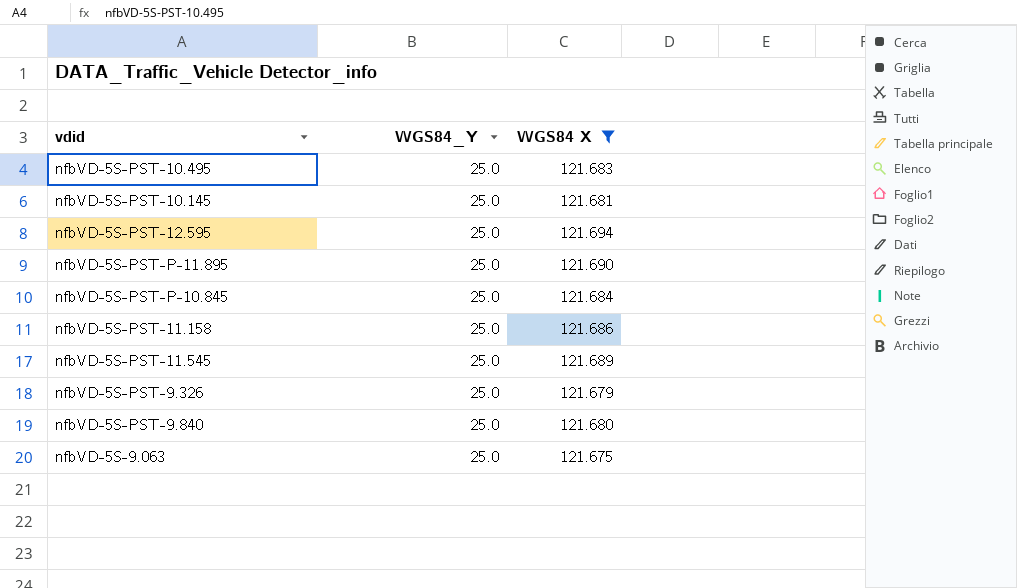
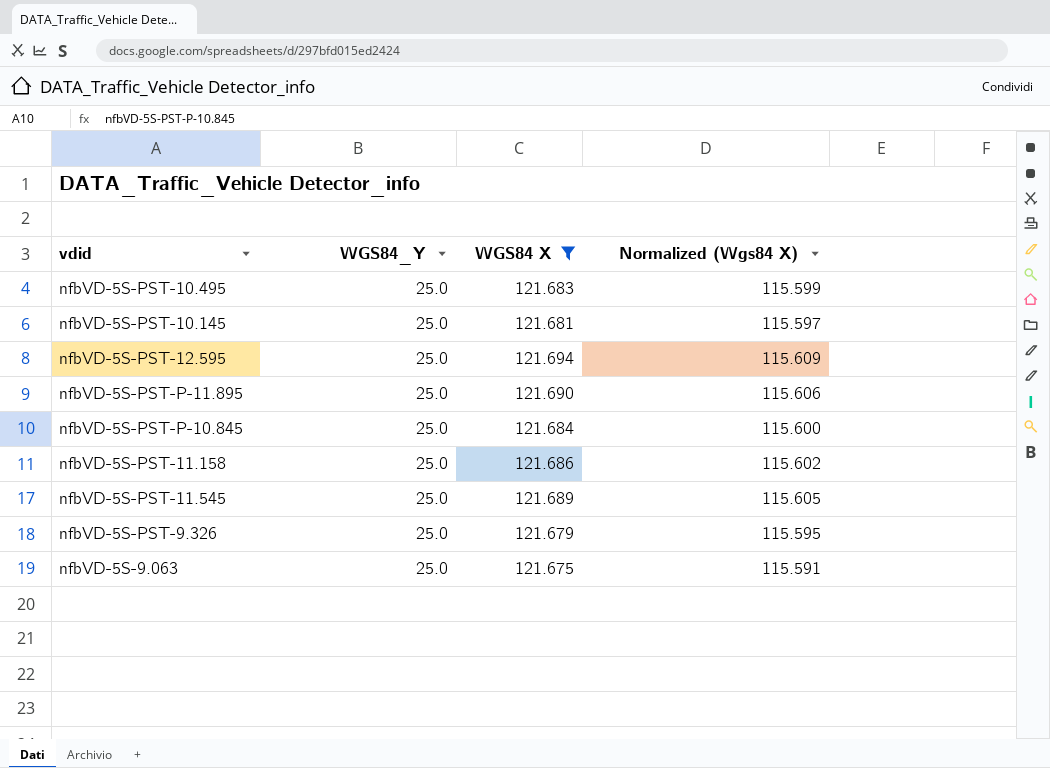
column Normalized (Wgs84 X) | formula: none -> [WGS84 X] * 0.95
row nfbVD-5S-PST-9.840: 25.0 | 121.680 -> none

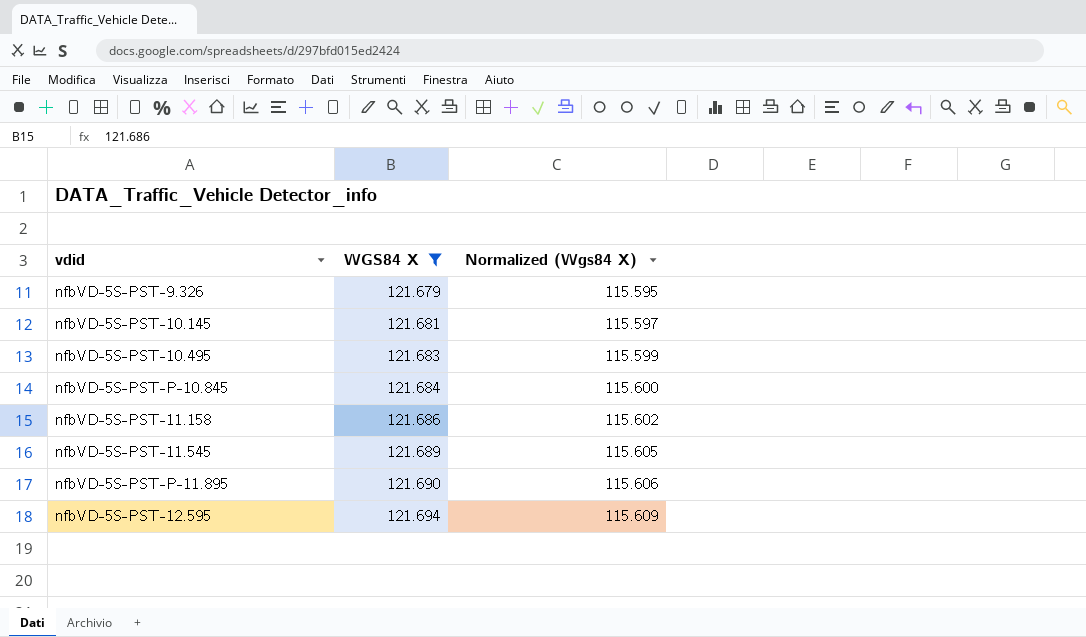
row order: none -> WGS84 X ascending
column WGS84_Y | position: 2 -> none
row nfbVD-5S-9.063: 25.0 | 121.675 | 115.591 -> none

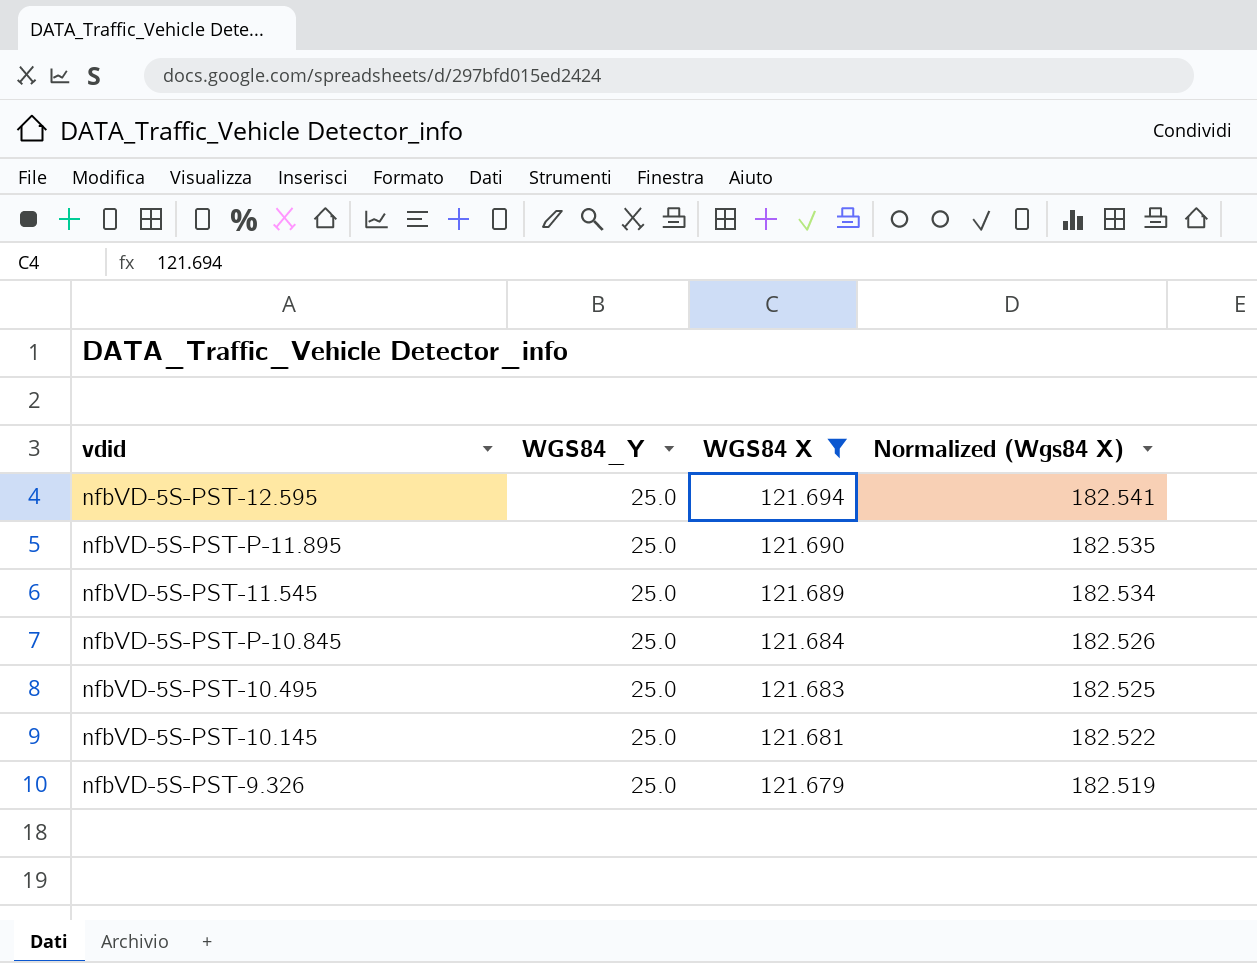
row order: WGS84 X ascending -> WGS84 X descending
column WGS84_Y | position: none -> 2
column Normalized (Wgs84 X) | formula: [WGS84 X] * 0.95 -> [WGS84 X] * 1.5
row nfbVD-5S-PST-11.158: 121.686 | 115.602 -> none

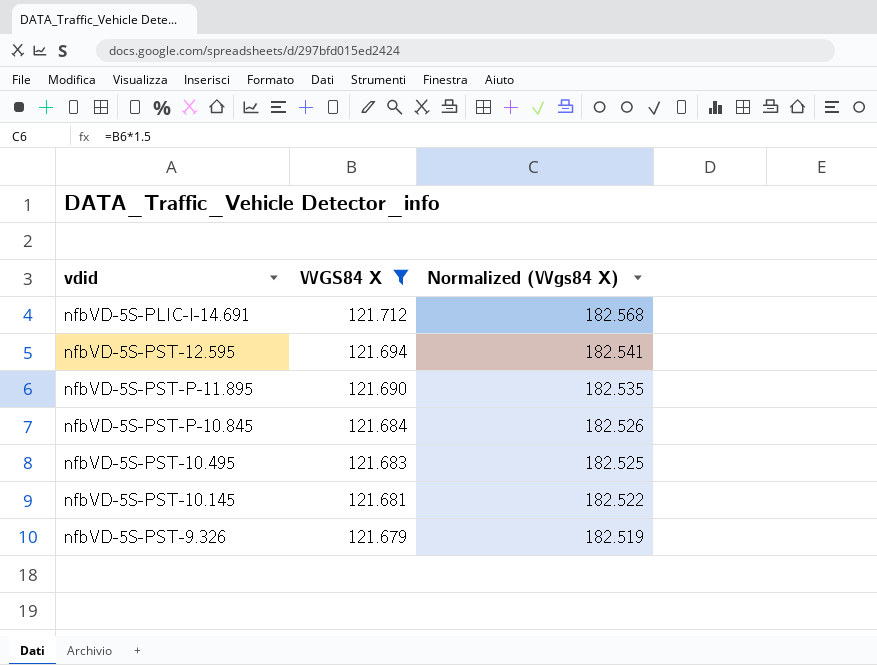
column WGS84_Y | position: 2 -> none
row nfbVD-5S-PST-11.545: 25.0 | 121.689 | 182.534 -> none
row nfbVD-5S-PLIC-I-14.691: none -> 121.712 | 182.568

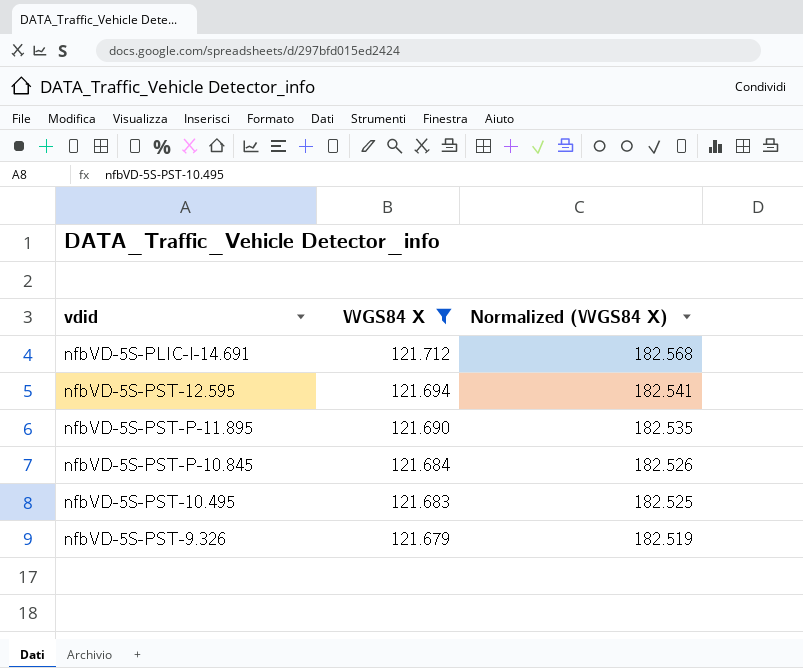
column name: Normalized (Wgs84 X) -> Normalized (WGS84 X)
row nfbVD-5S-PST-10.145: 121.681 | 182.522 -> none

